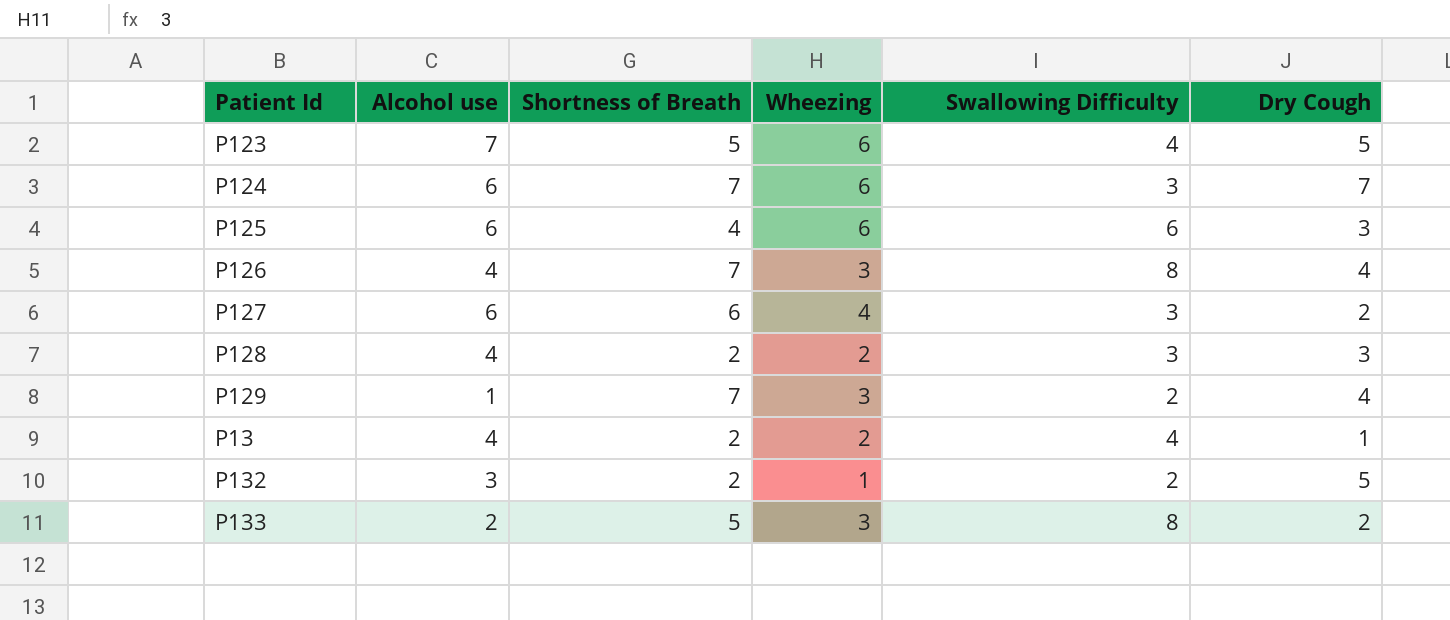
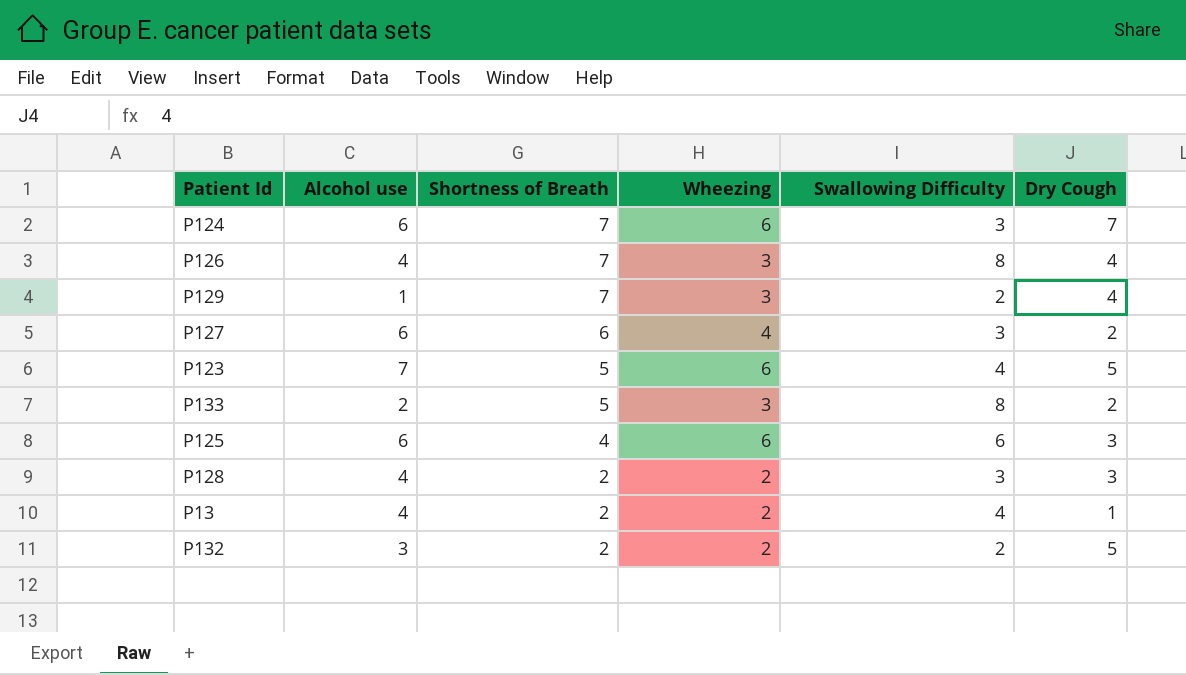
row order: none -> Shortness of Breath descending
P132 | Wheezing: 1 -> 2

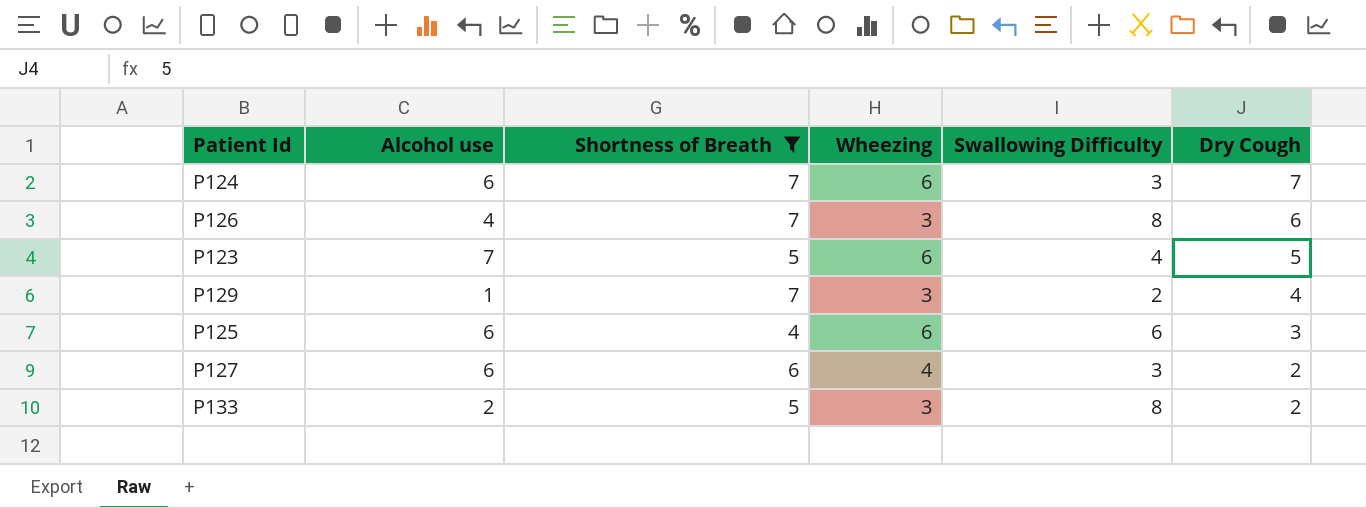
filter: none -> Shortness of Breath != 2
row order: Shortness of Breath descending -> Dry Cough descending
P126 | Dry Cough: 4 -> 6

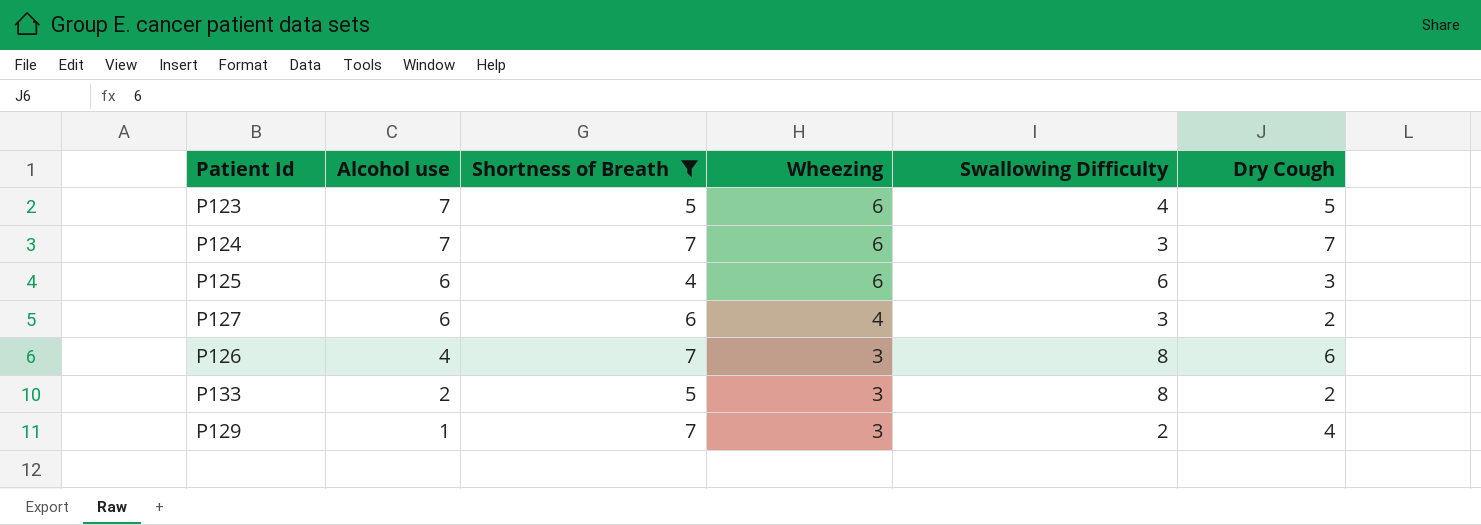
row order: Dry Cough descending -> Alcohol use descending
P124 | Alcohol use: 6 -> 7

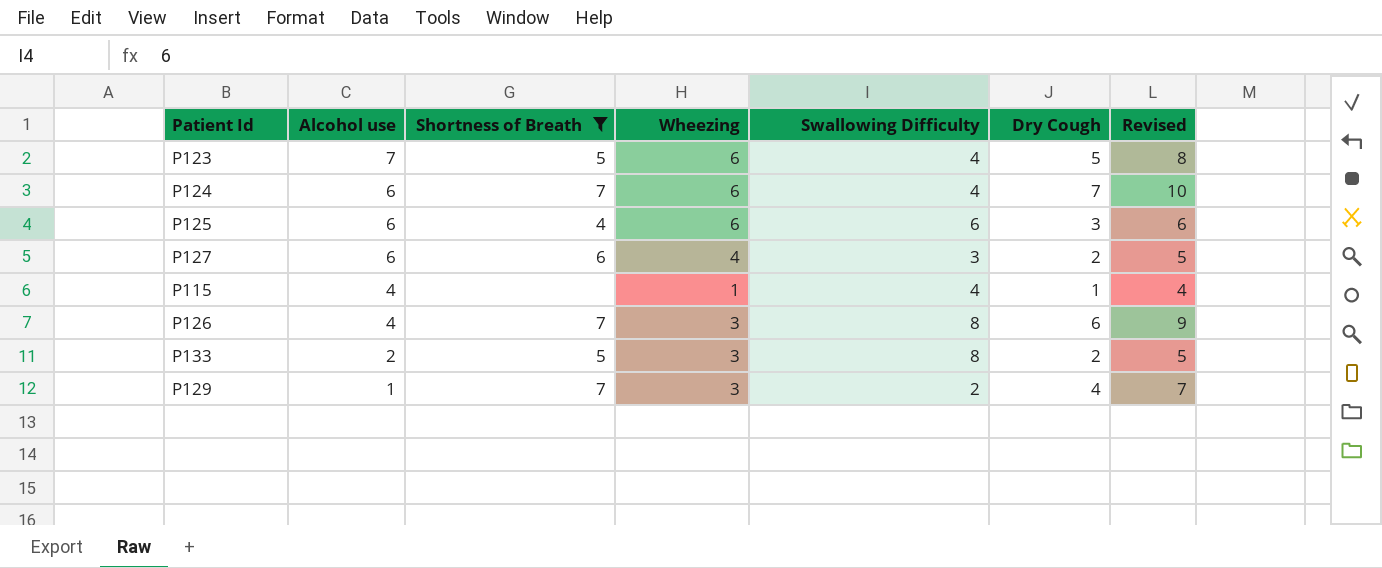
column Revised | formula: none -> [Dry Cough] + 3
P124 | Alcohol use: 7 -> 6
P124 | Swallowing Difficulty: 3 -> 4
row P115: none -> 4 | none | 1 | 4 | 1 | 4

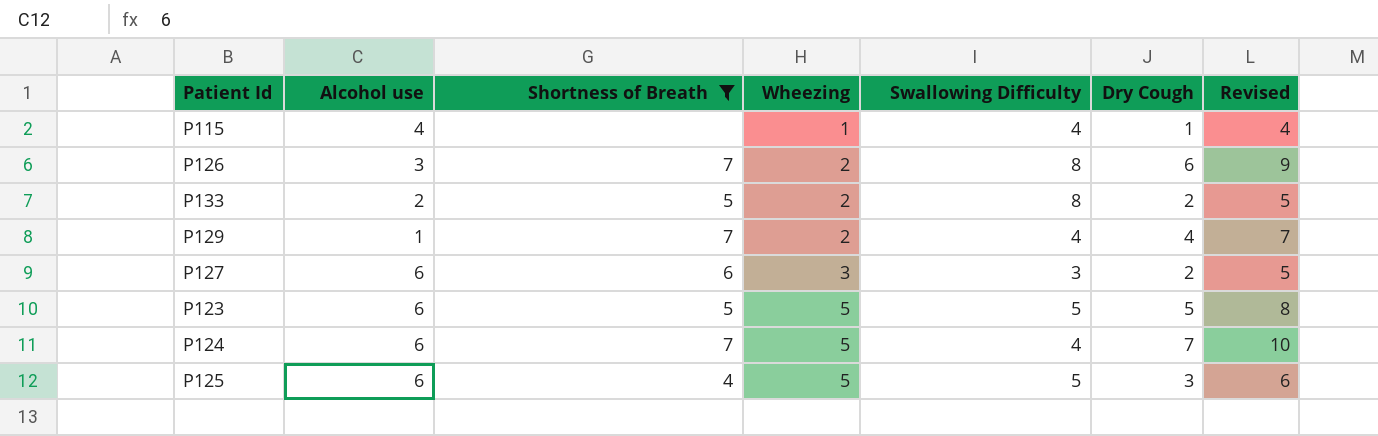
row order: Alcohol use descending -> Wheezing ascending
P126 | Alcohol use: 4 -> 3
P126 | Wheezing: 3 -> 2
P133 | Wheezing: 3 -> 2
P129 | Wheezing: 3 -> 2
P129 | Swallowing Difficulty: 2 -> 4
P127 | Wheezing: 4 -> 3
P123 | Alcohol use: 7 -> 6
P123 | Wheezing: 6 -> 5
P123 | Swallowing Difficulty: 4 -> 5
P124 | Wheezing: 6 -> 5
P125 | Wheezing: 6 -> 5
P125 | Swallowing Difficulty: 6 -> 5

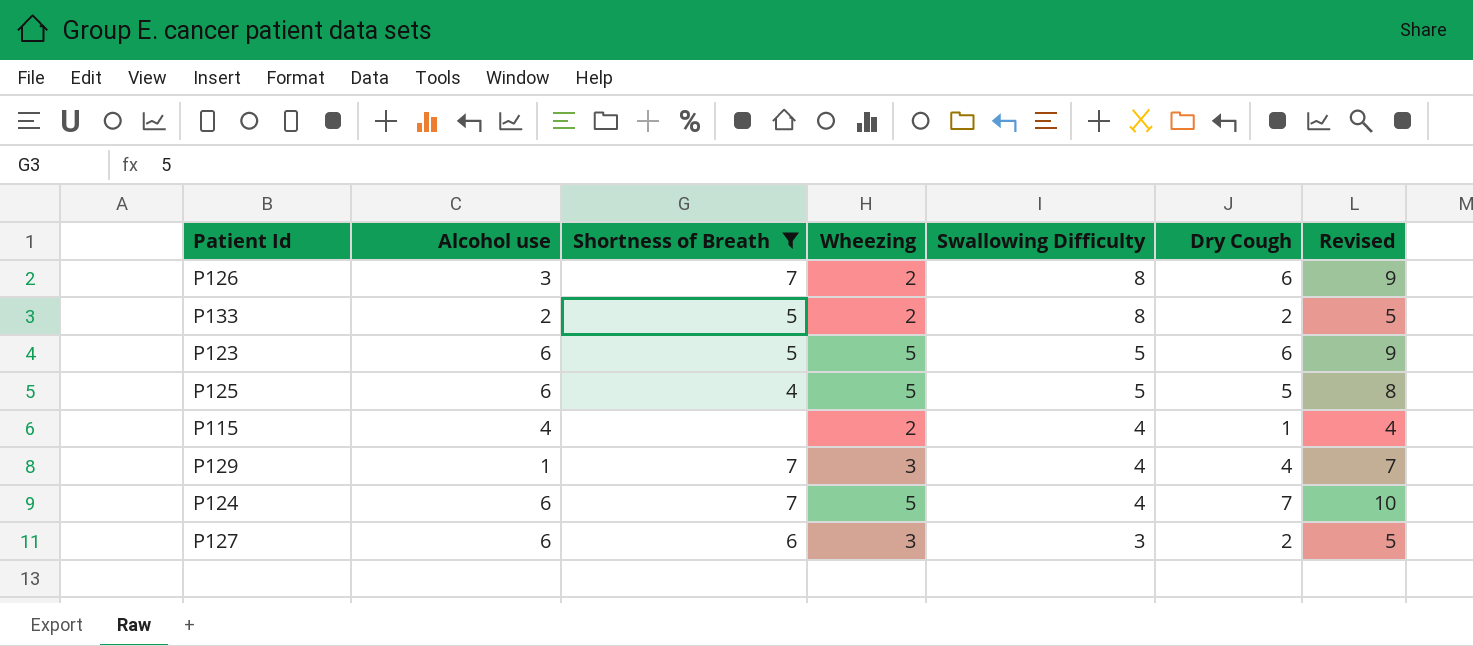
row order: Wheezing ascending -> Swallowing Difficulty descending
P123 | Dry Cough: 5 -> 6
P123 | Revised: 8 -> 9
P125 | Dry Cough: 3 -> 5
P125 | Revised: 6 -> 8
P115 | Wheezing: 1 -> 2
P129 | Wheezing: 2 -> 3

